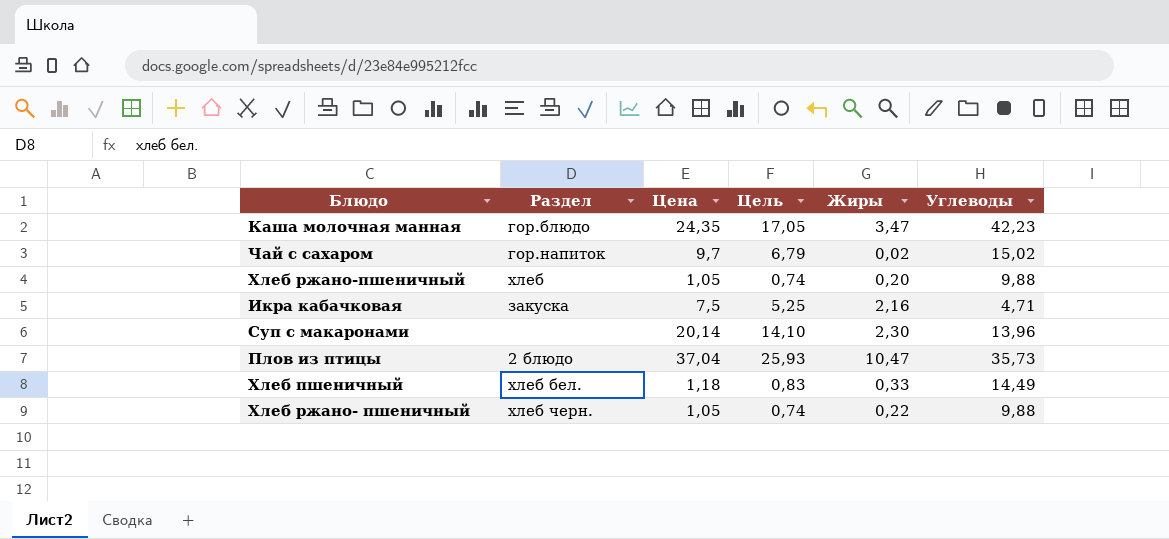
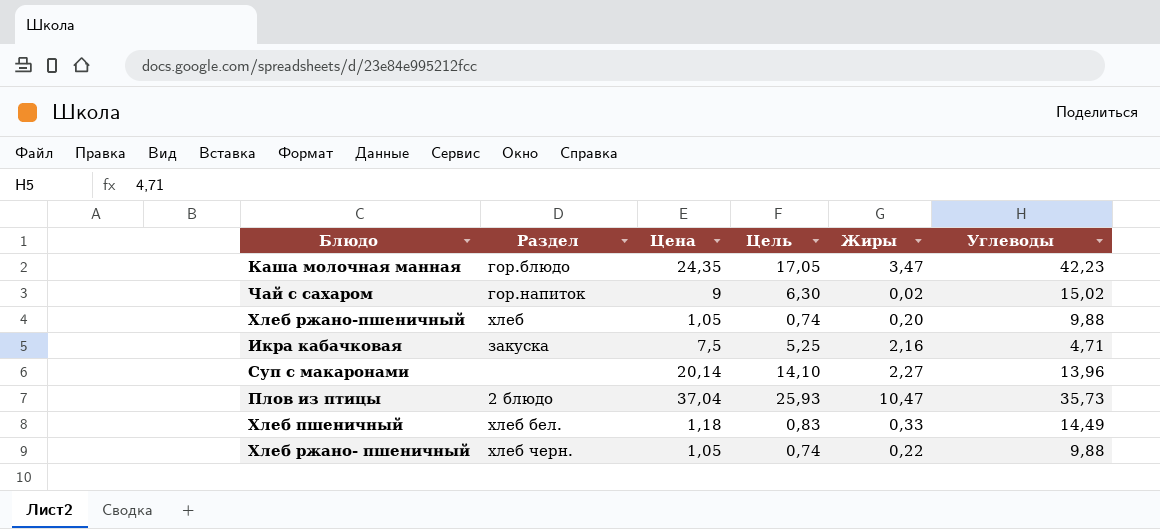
Чай с сахаром | Цена: 9,7 -> 9
Чай с сахаром | Цель: 6,79 -> 6,30
Суп с макаронами | Жиры: 2,30 -> 2,27

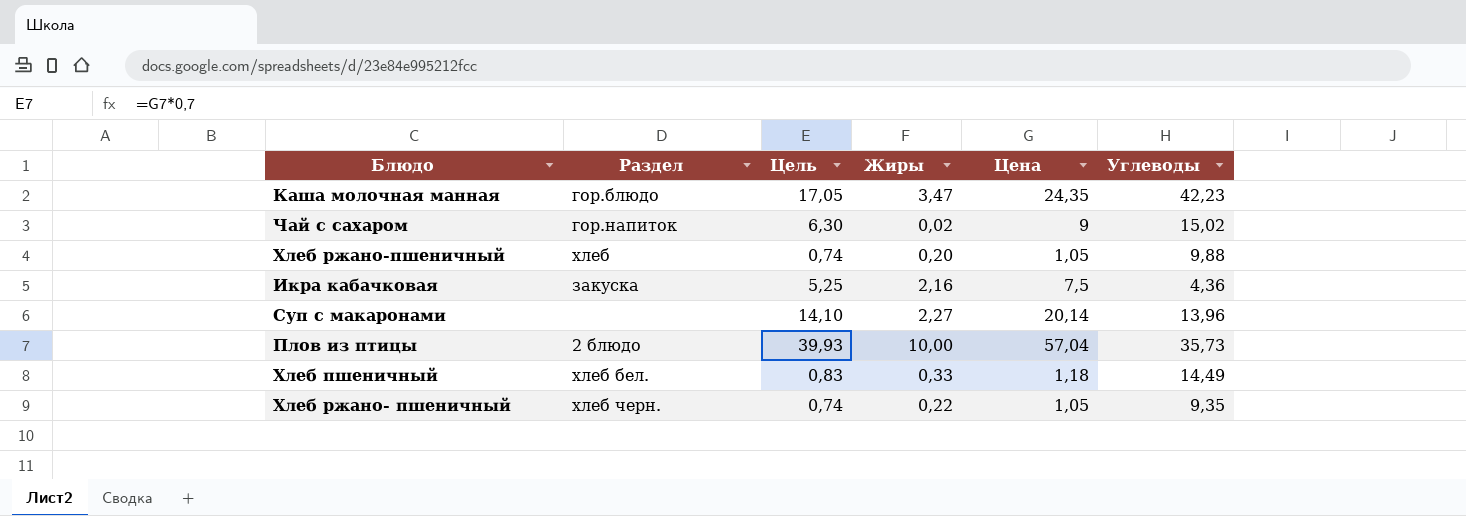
column Цена | position: 3 -> 5
Икра кабачковая | Углеводы: 4,71 -> 4,36
Плов из птицы | Цель: 25,93 -> 39,93
Плов из птицы | Жиры: 10,47 -> 10,00
Плов из птицы | Цена: 37,04 -> 57,04
Хлеб ржано- пшеничный | Углеводы: 9,88 -> 9,35

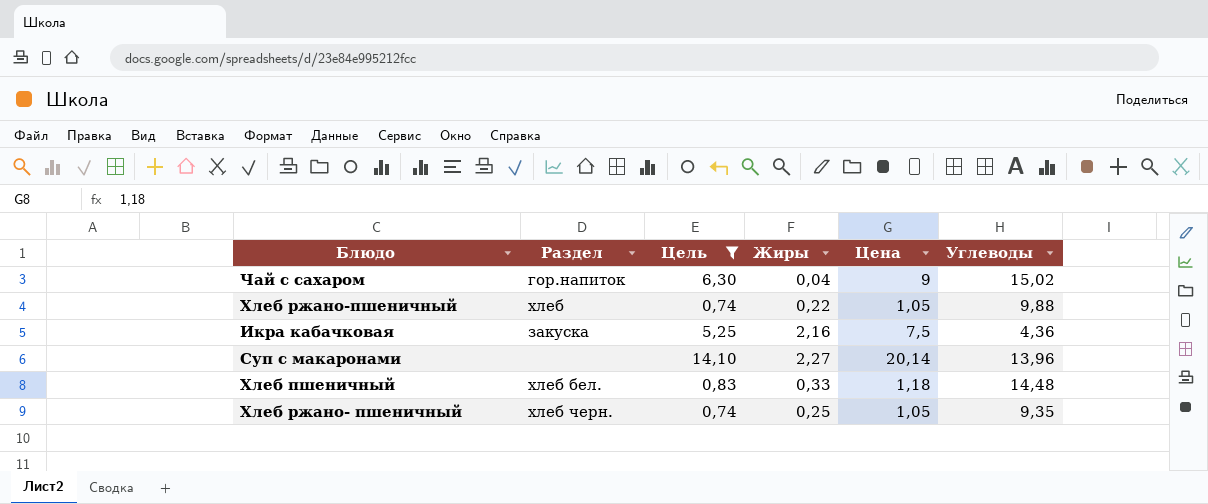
filter: none -> Цель <= 14,10
Чай с сахаром | Жиры: 0,02 -> 0,04
Хлеб ржано-пшеничный | Жиры: 0,20 -> 0,22
Хлеб пшеничный | Углеводы: 14,49 -> 14,48
Хлеб ржано- пшеничный | Жиры: 0,22 -> 0,25

